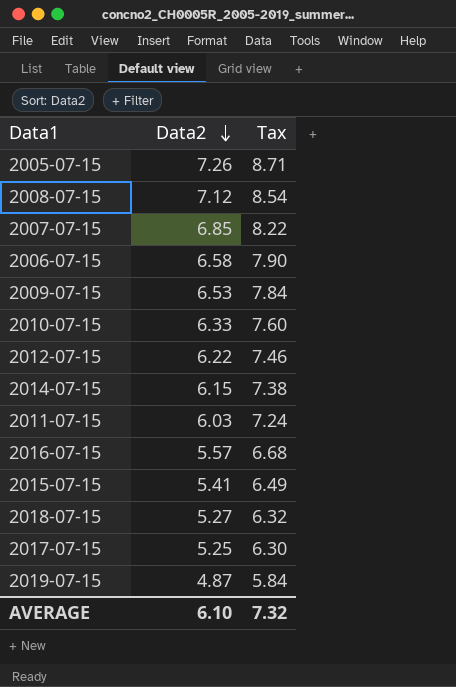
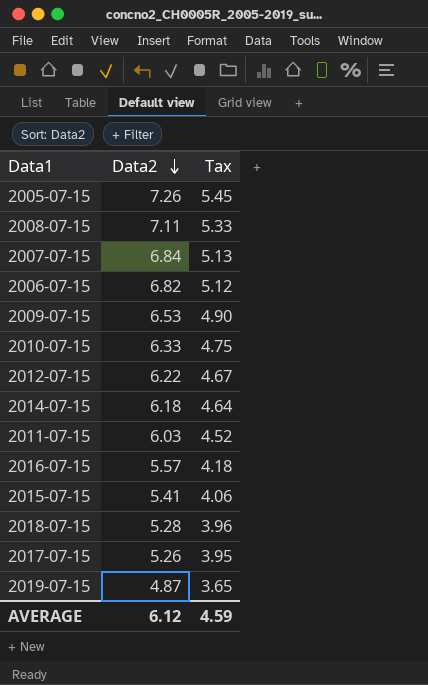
column Tax | formula: [Data2] * 1.2 -> [Data2] * 0.75
2008-07-15 | Data2: 7.12 -> 7.11
2007-07-15 | Data2: 6.85 -> 6.84
2006-07-15 | Data2: 6.58 -> 6.82
2014-07-15 | Data2: 6.15 -> 6.18
2018-07-15 | Data2: 5.27 -> 5.28
2017-07-15 | Data2: 5.25 -> 5.26
AVERAGE | Data2: 6.10 -> 6.12
AVERAGE | Tax: 7.32 -> 4.59

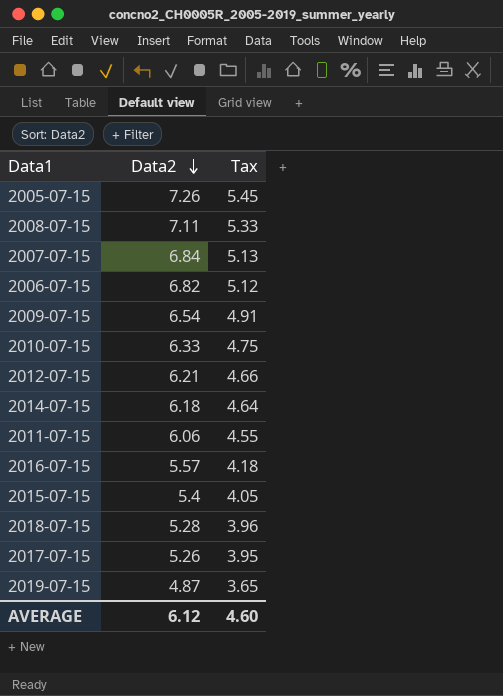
2009-07-15 | Data2: 6.53 -> 6.54
2009-07-15 | Tax: 4.90 -> 4.91
2012-07-15 | Data2: 6.22 -> 6.21
2012-07-15 | Tax: 4.67 -> 4.66
2011-07-15 | Data2: 6.03 -> 6.06
2011-07-15 | Tax: 4.52 -> 4.55
2015-07-15 | Data2: 5.41 -> 5.4
2015-07-15 | Tax: 4.06 -> 4.05
AVERAGE | Tax: 4.59 -> 4.60

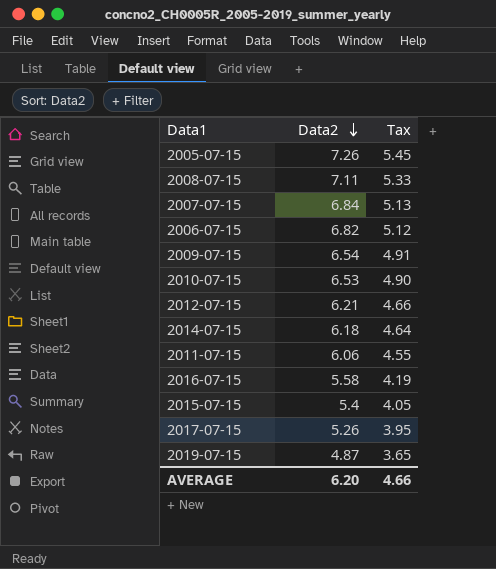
row 2018-07-15: 5.28 | 3.96 -> none
2010-07-15 | Data2: 6.33 -> 6.53
2010-07-15 | Tax: 4.75 -> 4.90
2016-07-15 | Data2: 5.57 -> 5.58
2016-07-15 | Tax: 4.18 -> 4.19
AVERAGE | Data2: 6.12 -> 6.20
AVERAGE | Tax: 4.60 -> 4.66

